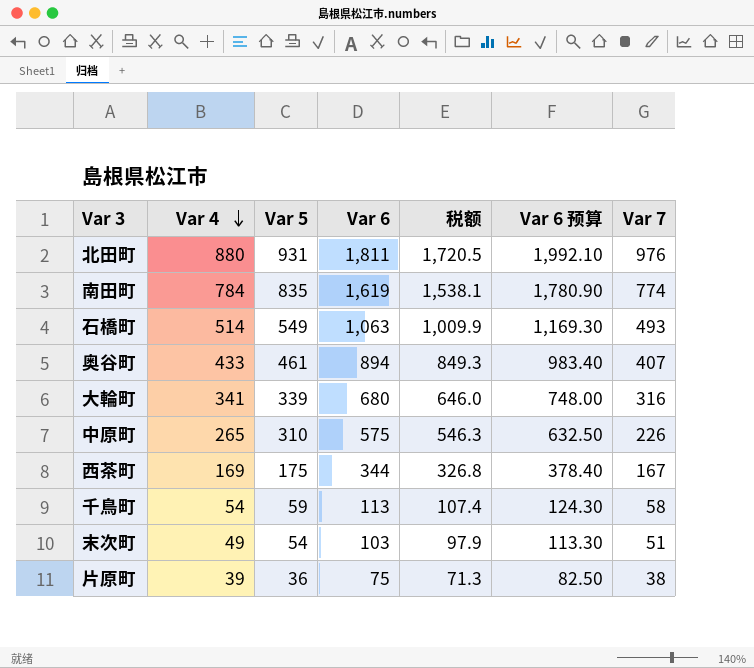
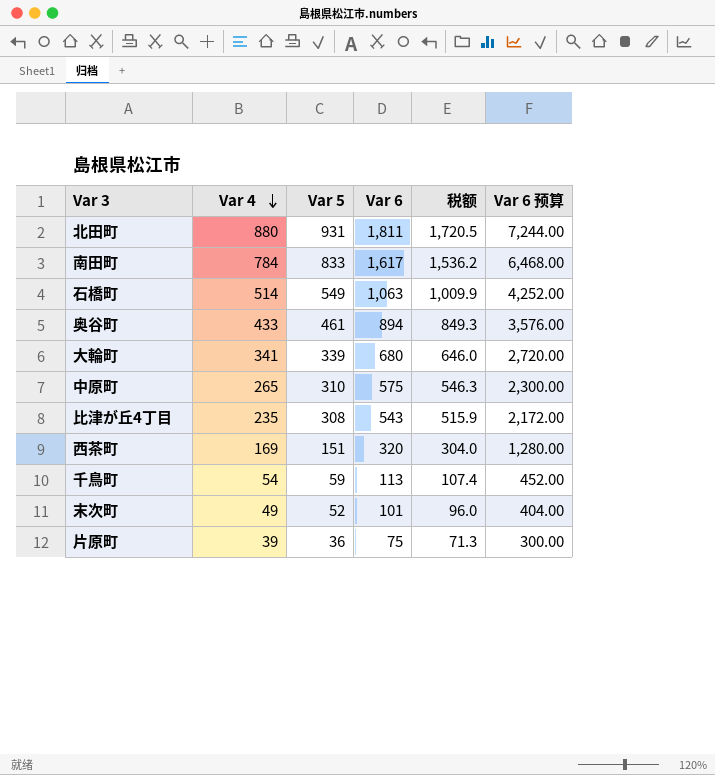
column Var 7 | position: 7 -> none
column Var 6 预算 | formula: [Var 6] * 1.1 -> [Var 6] * 4
南田町 | Var 5: 835 -> 833
南田町 | Var 6: 1,619 -> 1,617
南田町 | 税额: 1,538.1 -> 1,536.2
row 比津が丘4丁目: none -> 235 | 308 | 543 | 515.9 | 2,172.00
西茶町 | Var 5: 175 -> 151
西茶町 | Var 6: 344 -> 320
西茶町 | 税额: 326.8 -> 304.0
末次町 | Var 5: 54 -> 52
末次町 | Var 6: 103 -> 101
末次町 | 税额: 97.9 -> 96.0

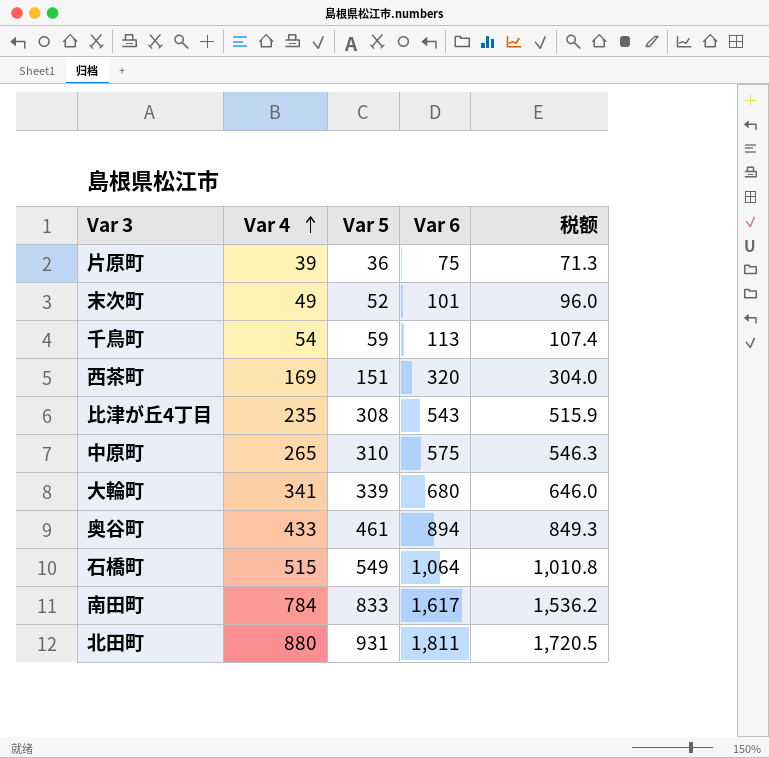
row order: Var 4 descending -> Var 4 ascending
column Var 6 预算 | formula: [Var 6] * 4 -> none
石橋町 | Var 4: 514 -> 515
石橋町 | Var 6: 1,063 -> 1,064
石橋町 | 税额: 1,009.9 -> 1,010.8

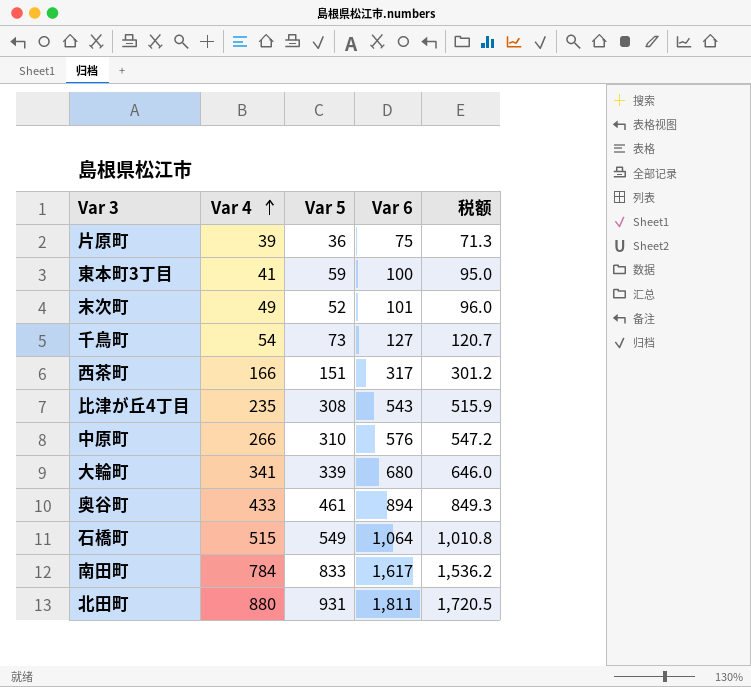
row 東本町3丁目: none -> 41 | 59 | 100 | 95.0
千鳥町 | Var 5: 59 -> 73
千鳥町 | Var 6: 113 -> 127
千鳥町 | 税额: 107.4 -> 120.7
西茶町 | Var 4: 169 -> 166
西茶町 | Var 6: 320 -> 317
西茶町 | 税额: 304.0 -> 301.2
中原町 | Var 4: 265 -> 266
中原町 | Var 6: 575 -> 576
中原町 | 税额: 546.3 -> 547.2

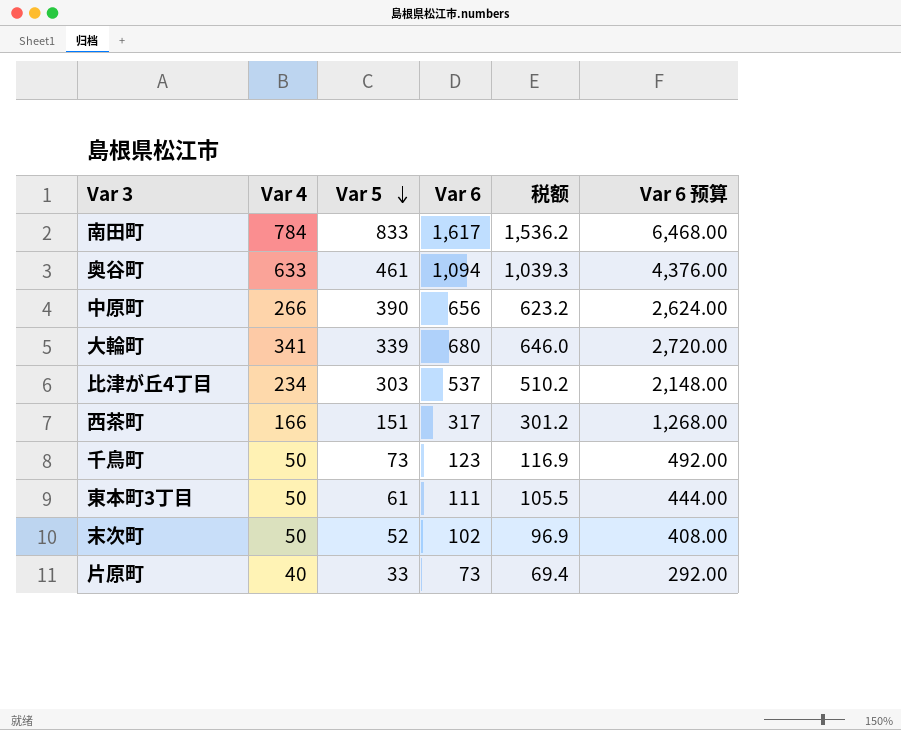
row order: Var 4 ascending -> Var 5 descending
column Var 6 预算 | formula: none -> [Var 6] * 4
row 石橋町: 515 | 549 | 1,064 | 1,010.8 -> none
row 北田町: 880 | 931 | 1,811 | 1,720.5 -> none
奥谷町 | Var 4: 433 -> 633
奥谷町 | Var 6: 894 -> 1,094
奥谷町 | 税额: 849.3 -> 1,039.3
中原町 | Var 5: 310 -> 390
中原町 | Var 6: 576 -> 656
中原町 | 税额: 547.2 -> 623.2
比津が丘4丁目 | Var 4: 235 -> 234
比津が丘4丁目 | Var 5: 308 -> 303
比津が丘4丁目 | Var 6: 543 -> 537
比津が丘4丁目 | 税额: 515.9 -> 510.2
千鳥町 | Var 4: 54 -> 50
千鳥町 | Var 6: 127 -> 123
千鳥町 | 税额: 120.7 -> 116.9
東本町3丁目 | Var 4: 41 -> 50
東本町3丁目 | Var 5: 59 -> 61
東本町3丁目 | Var 6: 100 -> 111
東本町3丁目 | 税额: 95.0 -> 105.5
末次町 | Var 4: 49 -> 50
末次町 | Var 6: 101 -> 102
末次町 | 税额: 96.0 -> 96.9
片原町 | Var 4: 39 -> 40
片原町 | Var 5: 36 -> 33
片原町 | Var 6: 75 -> 73
片原町 | 税额: 71.3 -> 69.4

